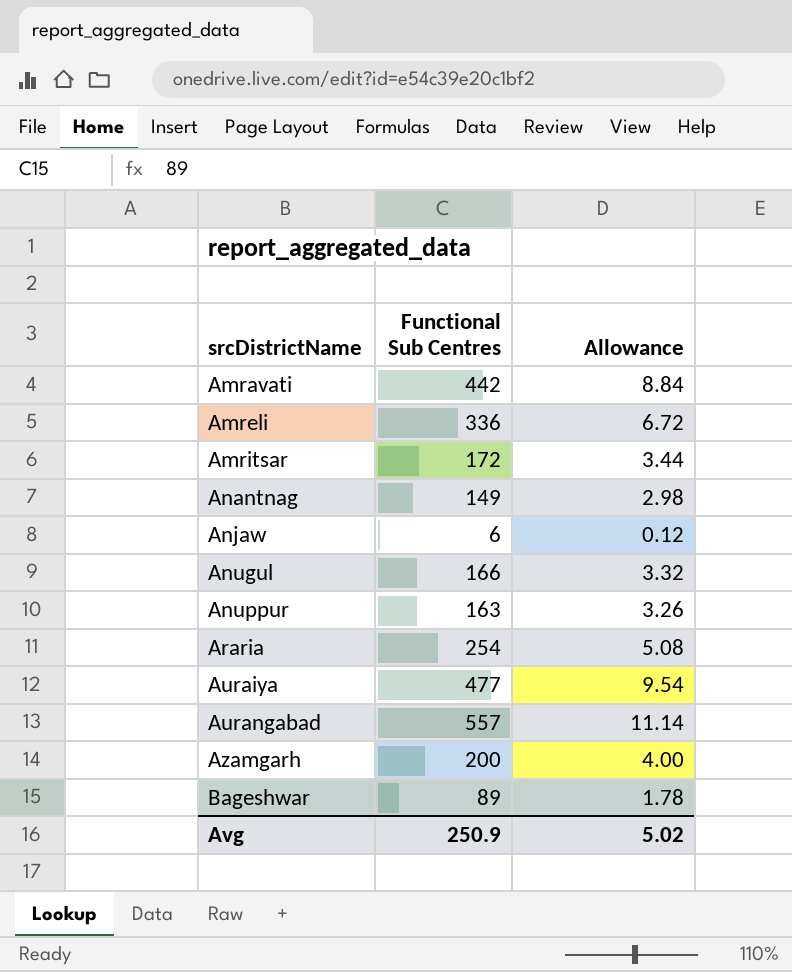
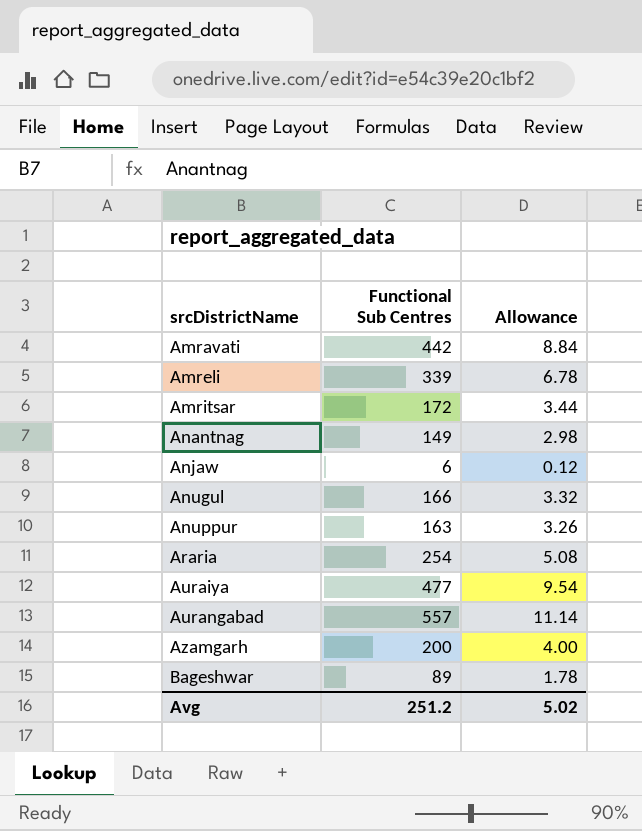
Amreli | Functional Sub Centres: 336 -> 339
Amreli | Allowance: 6.72 -> 6.78
Avg | Functional Sub Centres: 250.9 -> 251.2

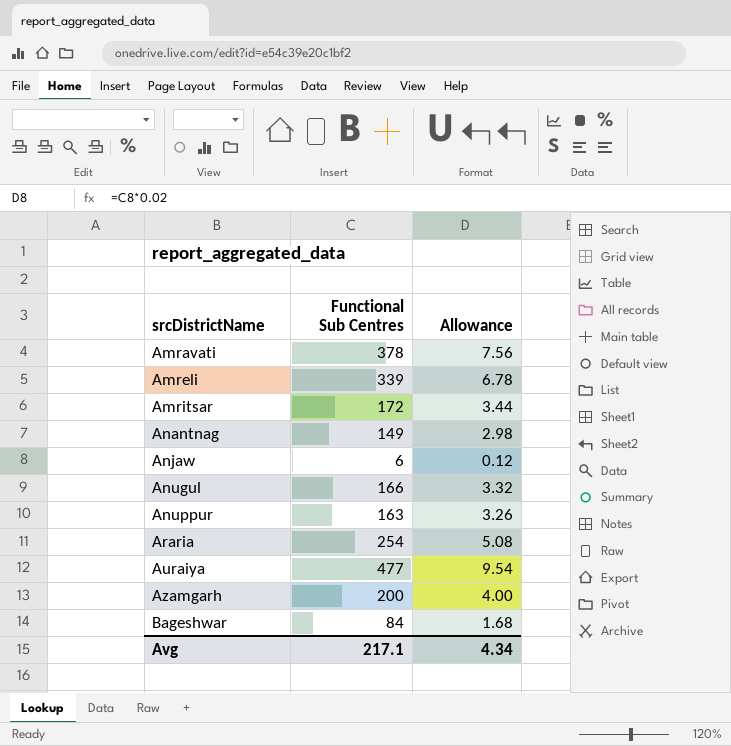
row Aurangabad: 557 | 11.14 -> none
Amravati | Functional Sub Centres: 442 -> 378
Amravati | Allowance: 8.84 -> 7.56
Bageshwar | Functional Sub Centres: 89 -> 84
Bageshwar | Allowance: 1.78 -> 1.68
Avg | Functional Sub Centres: 251.2 -> 217.1
Avg | Allowance: 5.02 -> 4.34

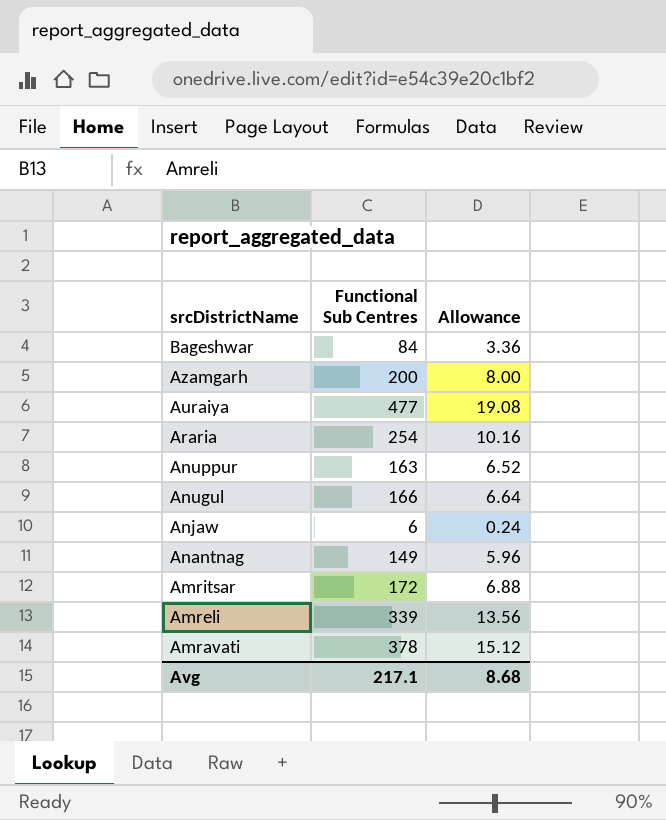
row order: srcDistrictName ascending -> srcDistrictName descending
column Allowance | formula: [Functional Sub Centres] * 0.02 -> [Functional Sub Centres] * 0.04
Avg | Allowance: 4.34 -> 8.68

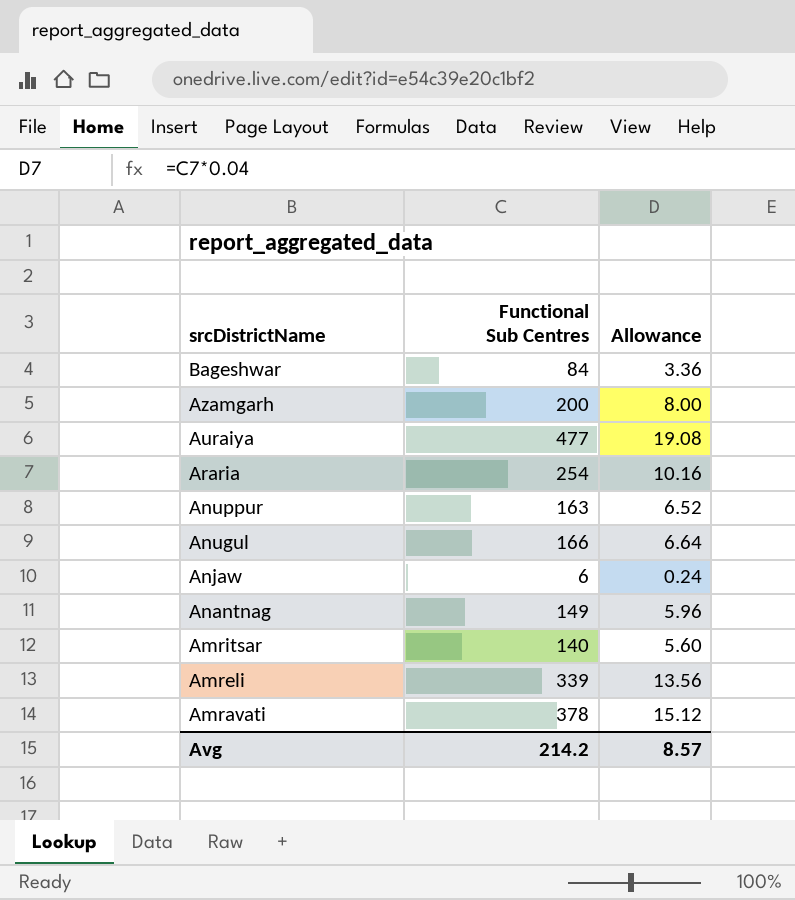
Amritsar | Functional Sub Centres: 172 -> 140
Amritsar | Allowance: 6.88 -> 5.60
Avg | Functional Sub Centres: 217.1 -> 214.2
Avg | Allowance: 8.68 -> 8.57

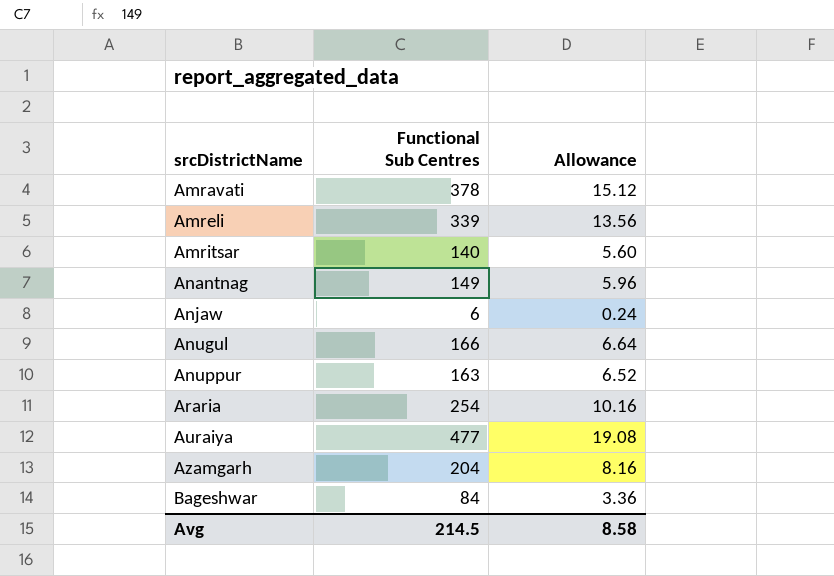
row order: srcDistrictName descending -> srcDistrictName ascending
Azamgarh | Functional Sub Centres: 200 -> 204
Azamgarh | Allowance: 8.00 -> 8.16
Avg | Functional Sub Centres: 214.2 -> 214.5
Avg | Allowance: 8.57 -> 8.58

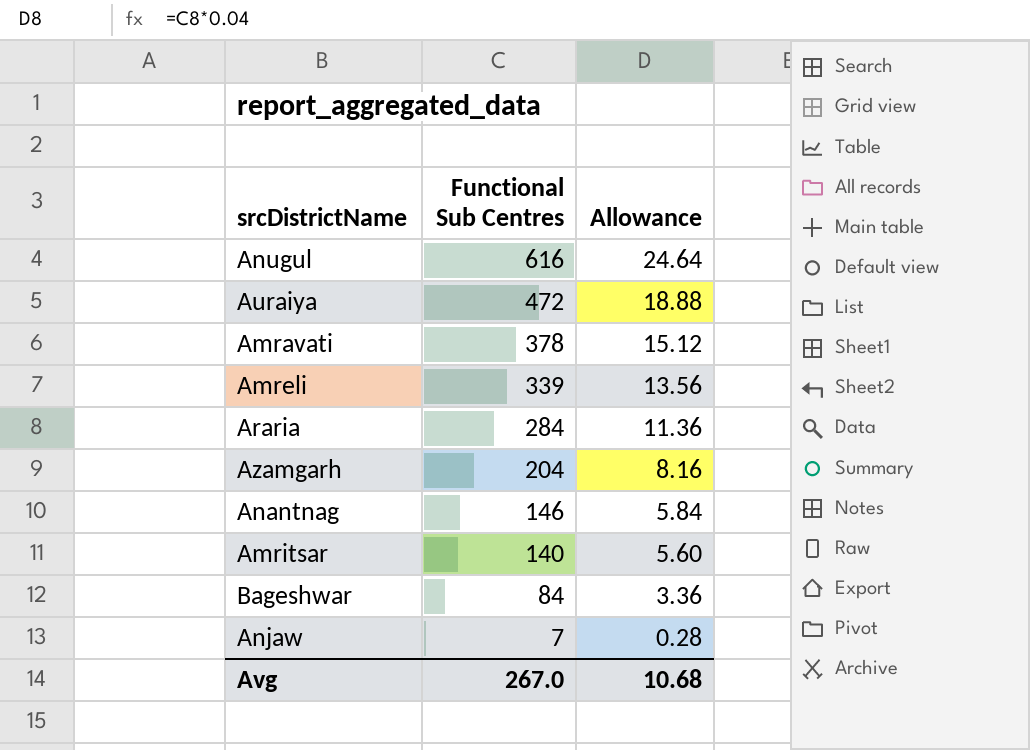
row order: srcDistrictName ascending -> Functional Sub Centres descending
row Anuppur: 163 | 6.52 -> none
Anugul | Functional Sub Centres: 166 -> 616
Anugul | Allowance: 6.64 -> 24.64
Auraiya | Functional Sub Centres: 477 -> 472
Auraiya | Allowance: 19.08 -> 18.88
Araria | Functional Sub Centres: 254 -> 284
Araria | Allowance: 10.16 -> 11.36
Anantnag | Functional Sub Centres: 149 -> 146
Anantnag | Allowance: 5.96 -> 5.84
Anjaw | Functional Sub Centres: 6 -> 7
Anjaw | Allowance: 0.24 -> 0.28
Avg | Functional Sub Centres: 214.5 -> 267.0
Avg | Allowance: 8.58 -> 10.68

